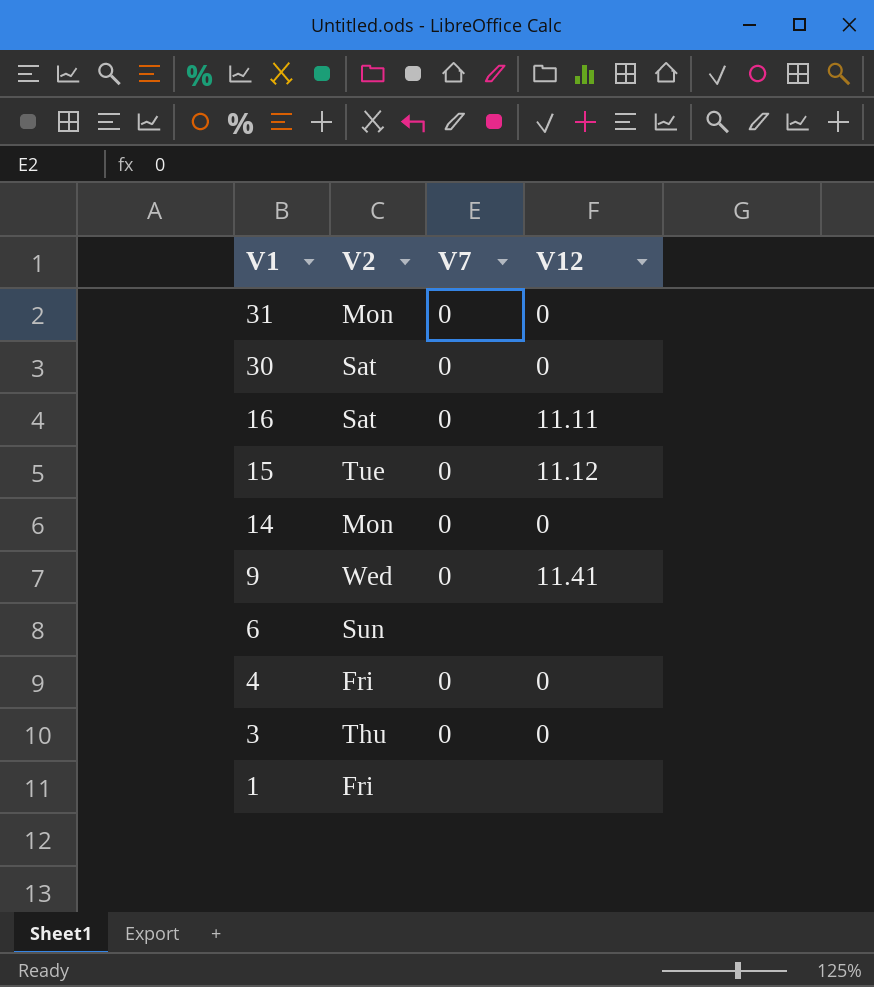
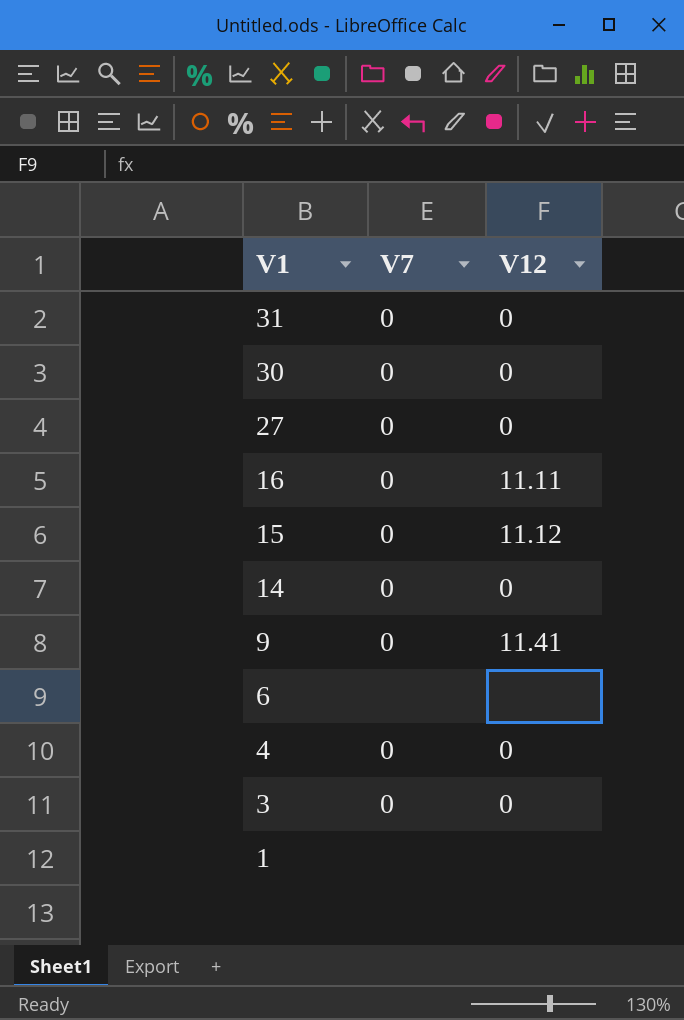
column V2 | position: 2 -> none
row 27: none -> 0 | 0

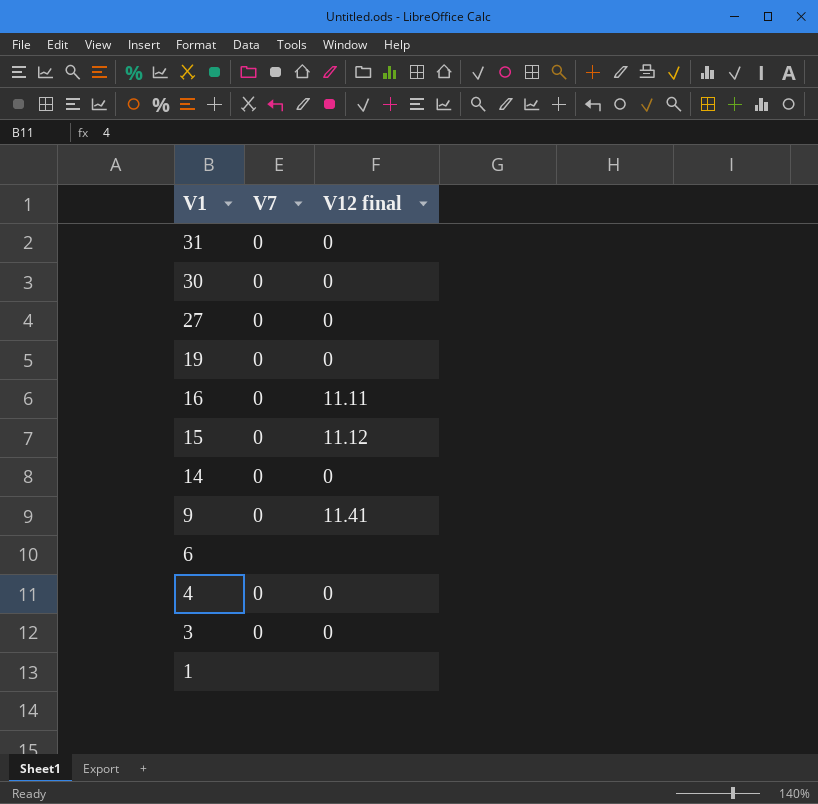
column name: V12 -> V12 final
row 19: none -> 0 | 0

